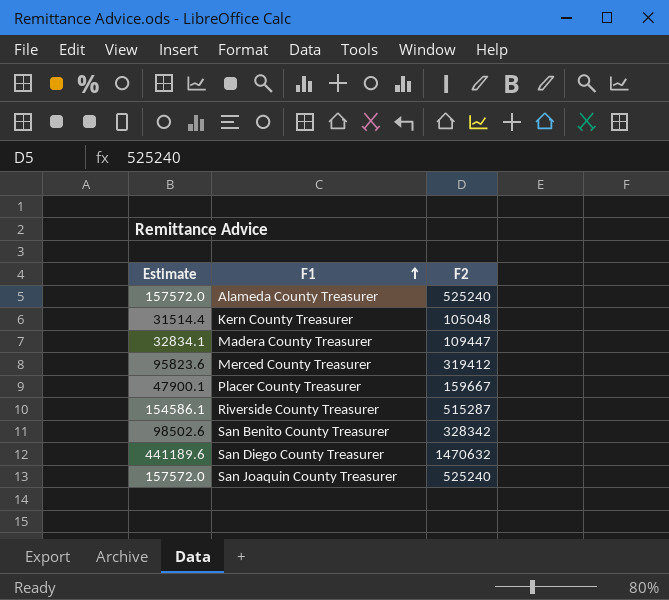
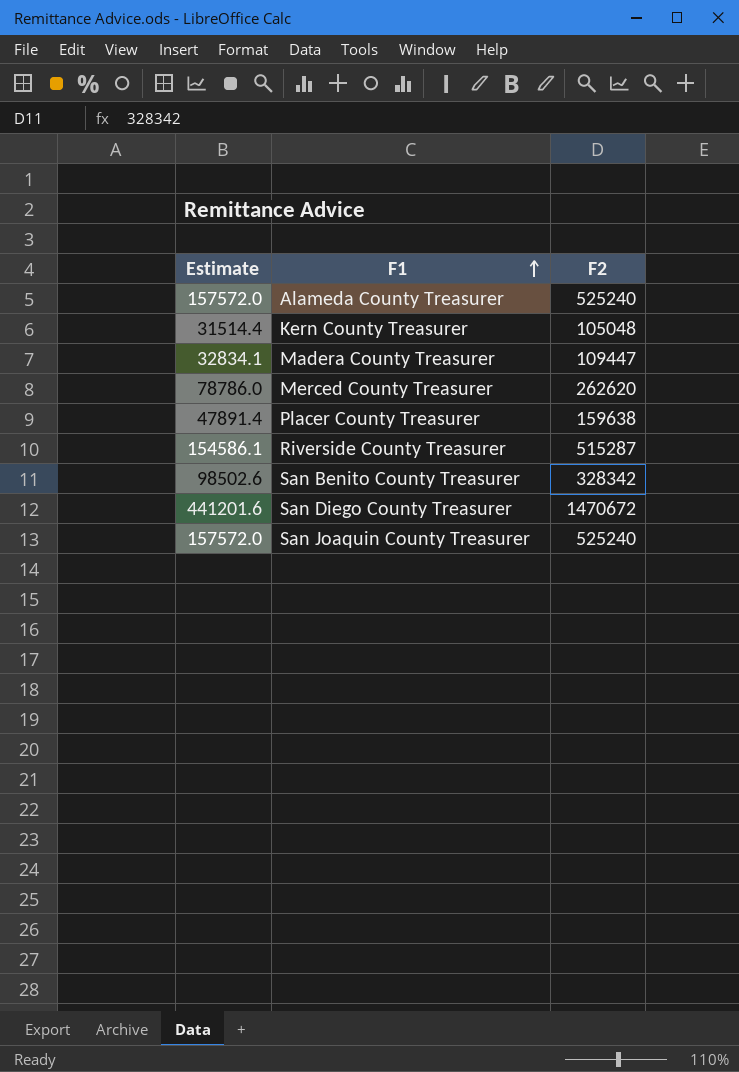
Merced County Treasurer | Estimate: 95823.6 -> 78786.0
Merced County Treasurer | F2: 319412 -> 262620
Placer County Treasurer | Estimate: 47900.1 -> 47891.4
Placer County Treasurer | F2: 159667 -> 159638
San Diego County Treasurer | Estimate: 441189.6 -> 441201.6
San Diego County Treasurer | F2: 1470632 -> 1470672

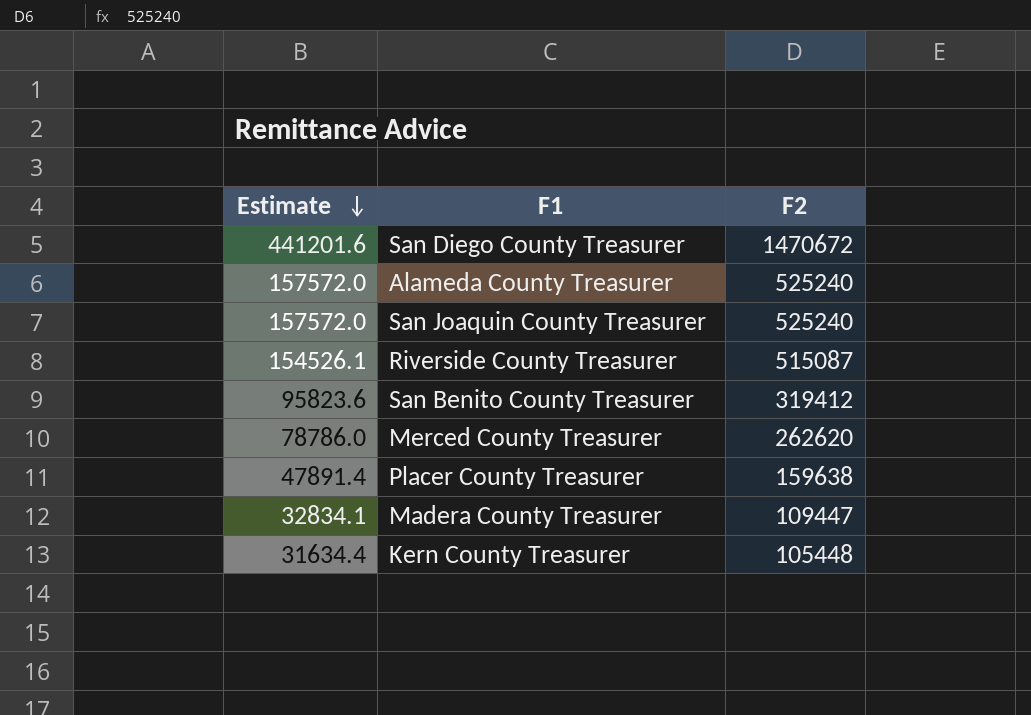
row order: F1 ascending -> Estimate descending
Riverside County Treasurer | Estimate: 154586.1 -> 154526.1
Riverside County Treasurer | F2: 515287 -> 515087
San Benito County Treasurer | Estimate: 98502.6 -> 95823.6
San Benito County Treasurer | F2: 328342 -> 319412
Kern County Treasurer | Estimate: 31514.4 -> 31634.4
Kern County Treasurer | F2: 105048 -> 105448

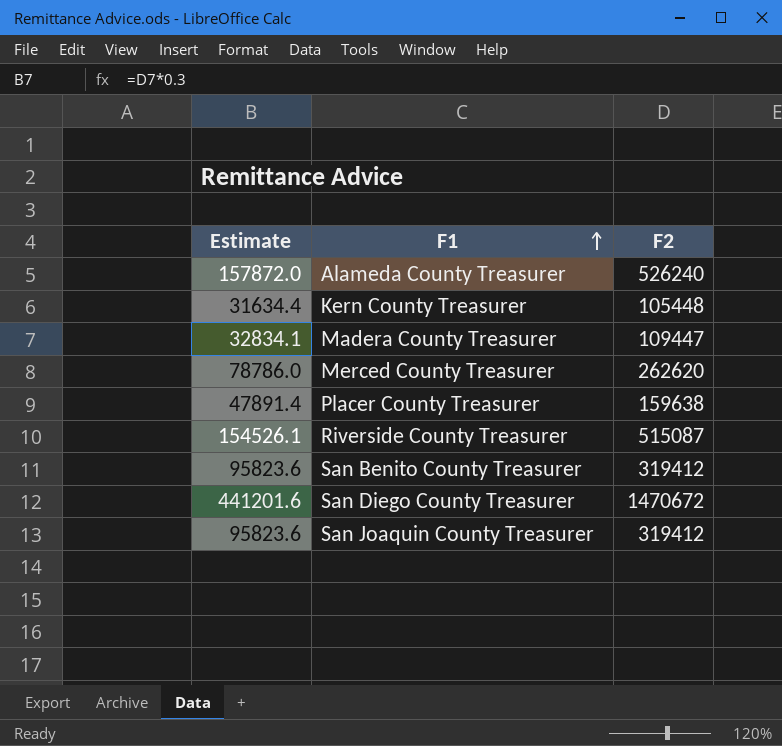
row order: Estimate descending -> F1 ascending
Alameda County Treasurer | Estimate: 157572.0 -> 157872.0
Alameda County Treasurer | F2: 525240 -> 526240
San Joaquin County Treasurer | Estimate: 157572.0 -> 95823.6
San Joaquin County Treasurer | F2: 525240 -> 319412

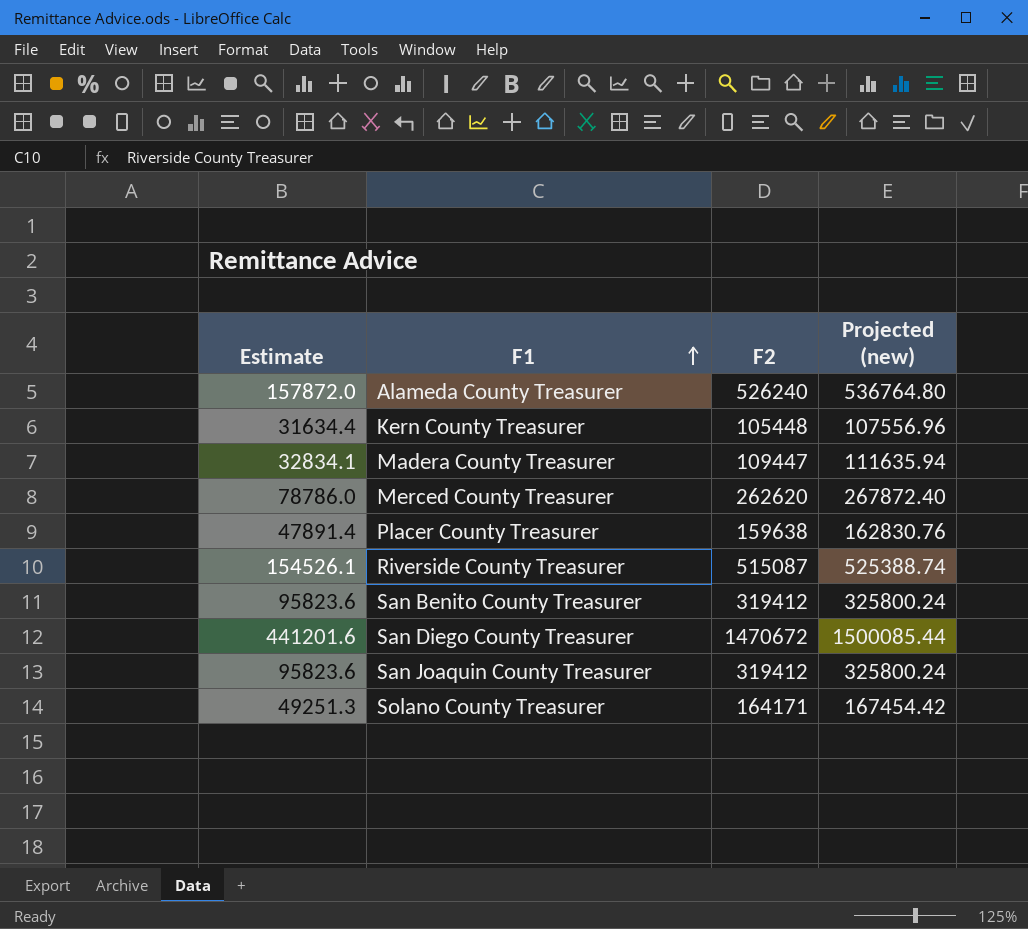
column Projected (new) | formula: none -> [F2] * 1.02
row Solano County Treasurer: none -> 49251.3 | 164171 | 167454.42

